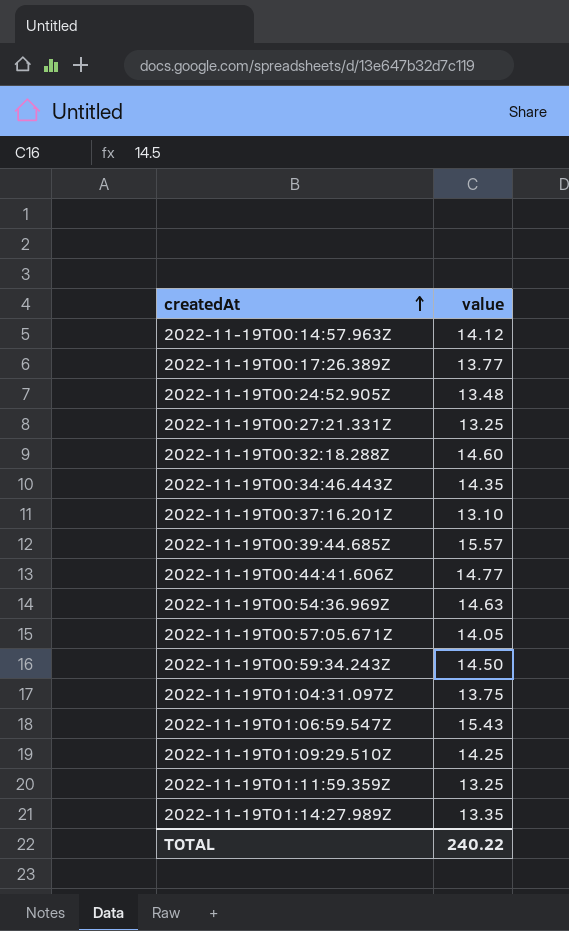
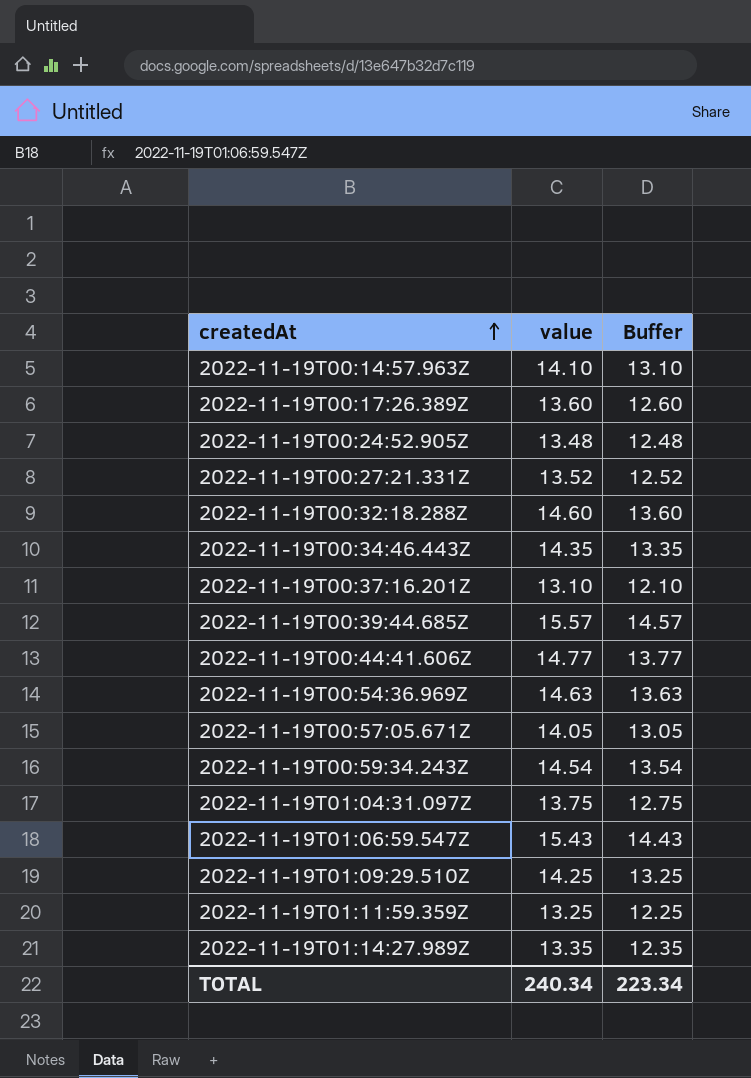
column Buffer | formula: none -> [value] - 1
2022-11-19T00:14:57.963Z | value: 14.12 -> 14.10
2022-11-19T00:17:26.389Z | value: 13.77 -> 13.60
2022-11-19T00:27:21.331Z | value: 13.25 -> 13.52
2022-11-19T00:59:34.243Z | value: 14.50 -> 14.54
TOTAL | value: 240.22 -> 240.34

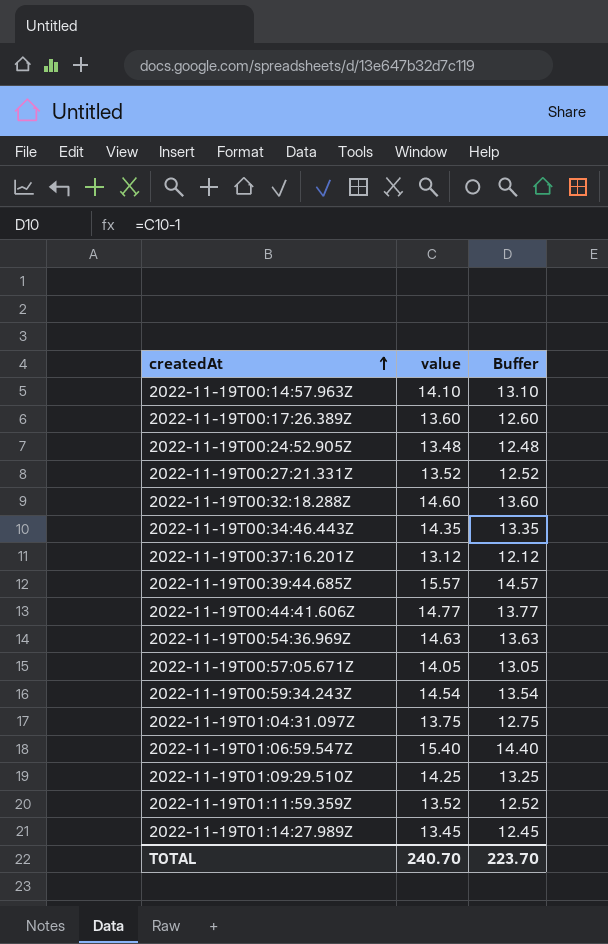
2022-11-19T00:37:16.201Z | value: 13.10 -> 13.12
2022-11-19T00:37:16.201Z | Buffer: 12.10 -> 12.12
2022-11-19T01:06:59.547Z | value: 15.43 -> 15.40
2022-11-19T01:06:59.547Z | Buffer: 14.43 -> 14.40
2022-11-19T01:11:59.359Z | value: 13.25 -> 13.52
2022-11-19T01:11:59.359Z | Buffer: 12.25 -> 12.52
2022-11-19T01:14:27.989Z | value: 13.35 -> 13.45
2022-11-19T01:14:27.989Z | Buffer: 12.35 -> 12.45
TOTAL | value: 240.34 -> 240.70
TOTAL | Buffer: 223.34 -> 223.70

